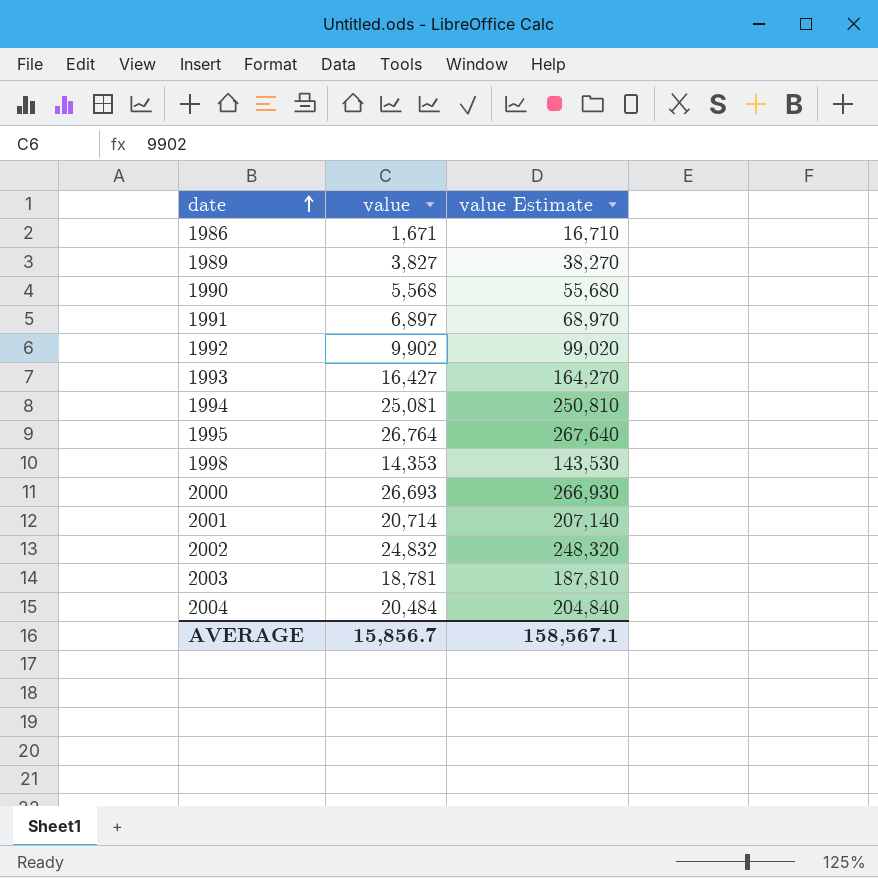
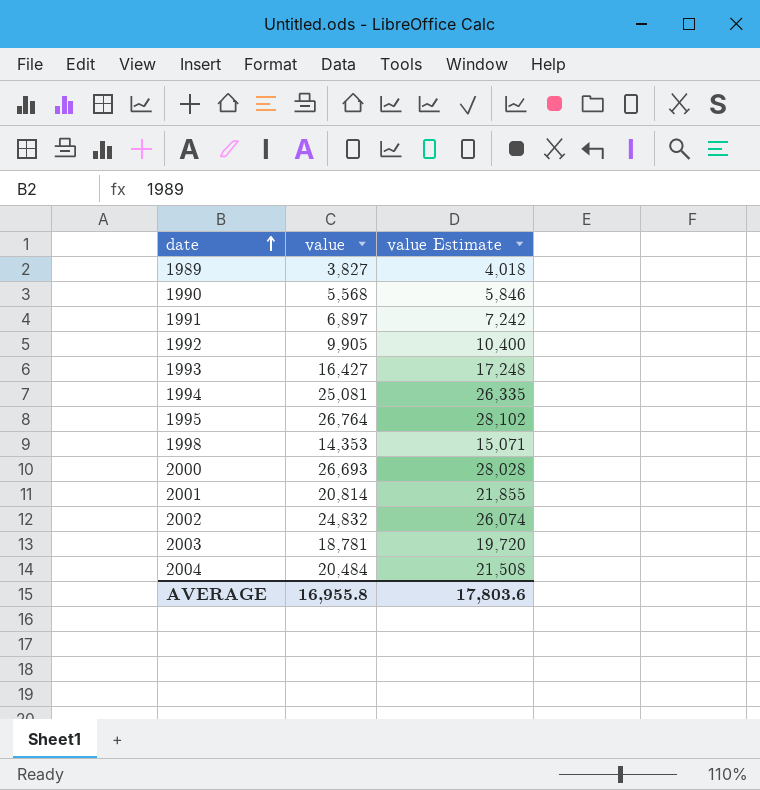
column value Estimate | formula: [value] * 10 -> [value] * 1.05
row 1986: 1,671 | 16,710 -> none
1992 | value: 9,902 -> 9,905
2001 | value: 20,714 -> 20,814
AVERAGE | value: 15,856.7 -> 16,955.8
AVERAGE | value Estimate: 158,567.1 -> 17,803.6

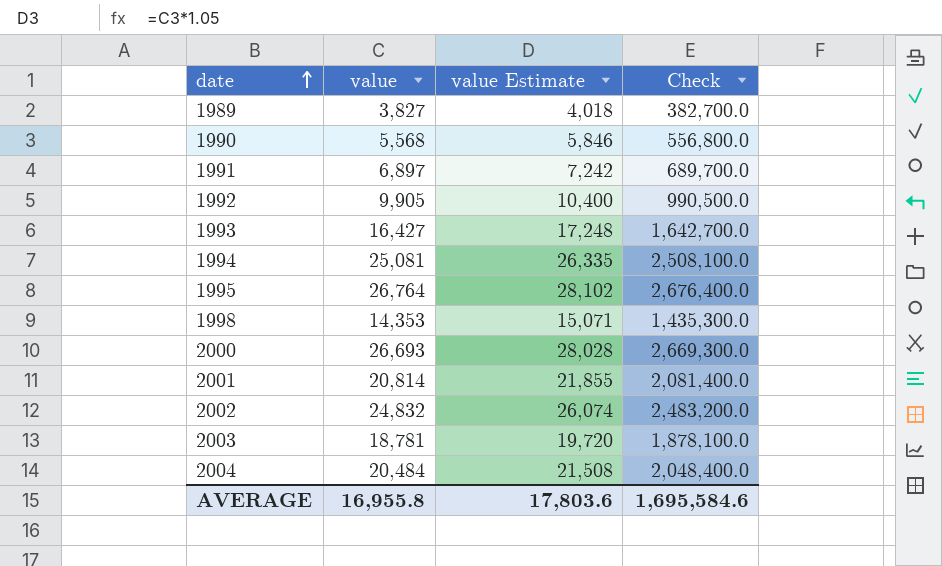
column Check | formula: none -> [value] * 100

